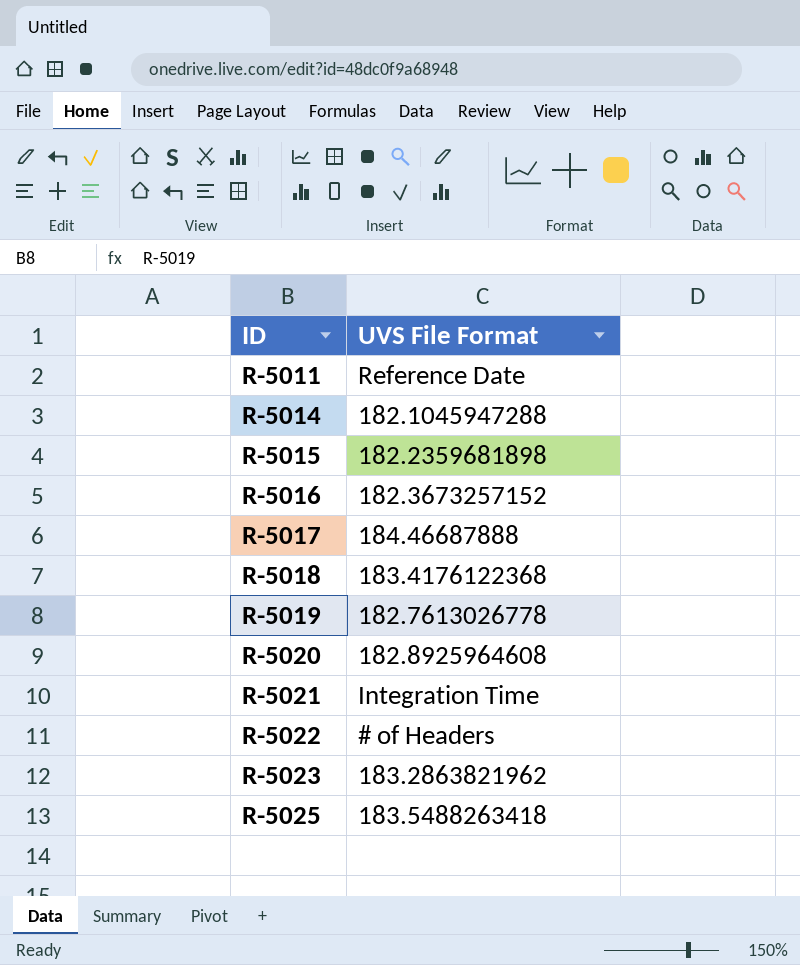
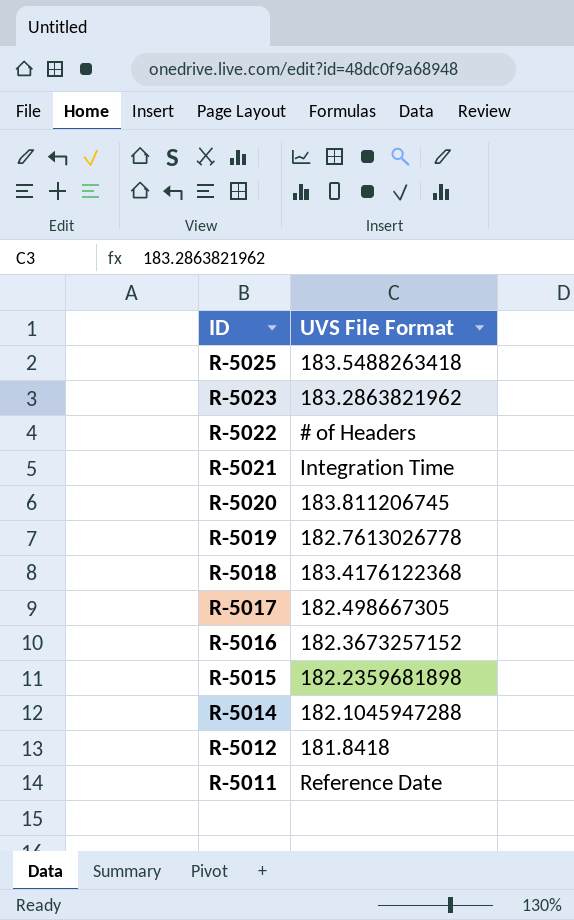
row order: ID ascending -> ID descending
R-5020 | UVS File Format: 182.8925964608 -> 183.811206745
R-5017 | UVS File Format: 184.46687888 -> 182.498667305
row R-5012: none -> 181.8418

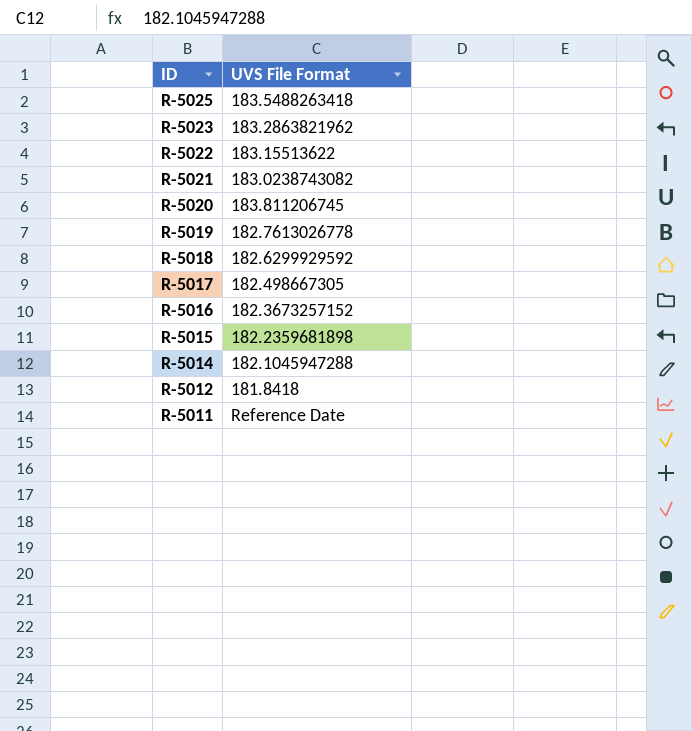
R-5022 | UVS File Format: # of Headers -> 183.15513622
R-5021 | UVS File Format: Integration Time -> 183.0238743082
R-5018 | UVS File Format: 183.4176122368 -> 182.6299929592

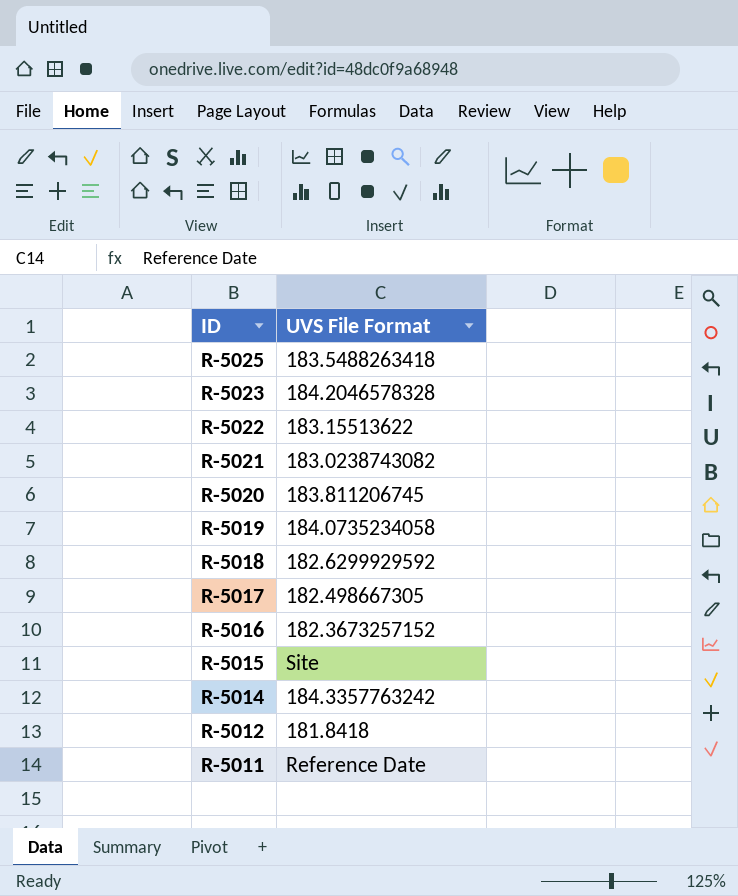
R-5023 | UVS File Format: 183.2863821962 -> 184.2046578328
R-5019 | UVS File Format: 182.7613026778 -> 184.0735234058
R-5015 | UVS File Format: 182.2359681898 -> Site
R-5014 | UVS File Format: 182.1045947288 -> 184.3357763242

